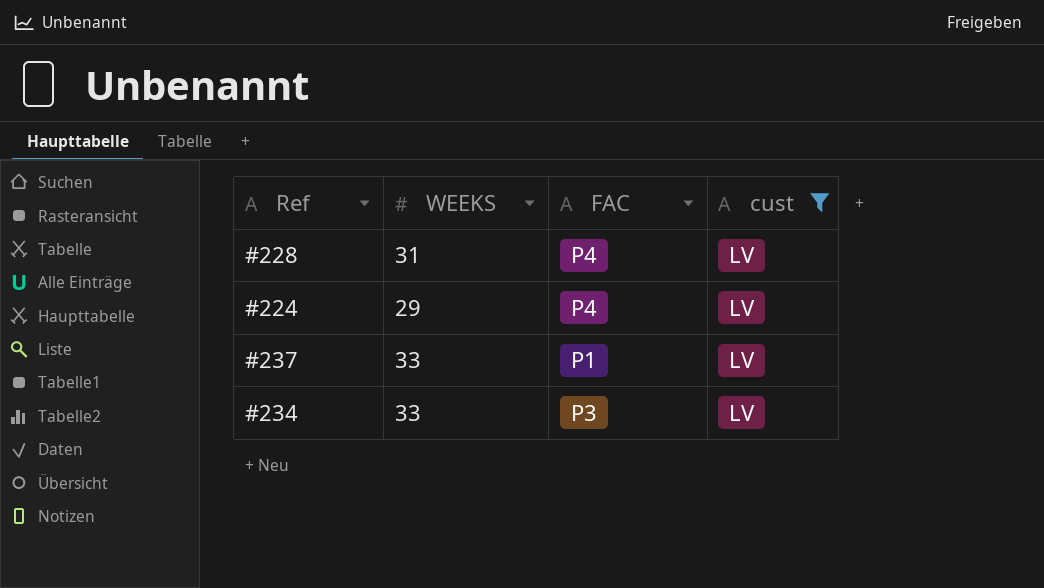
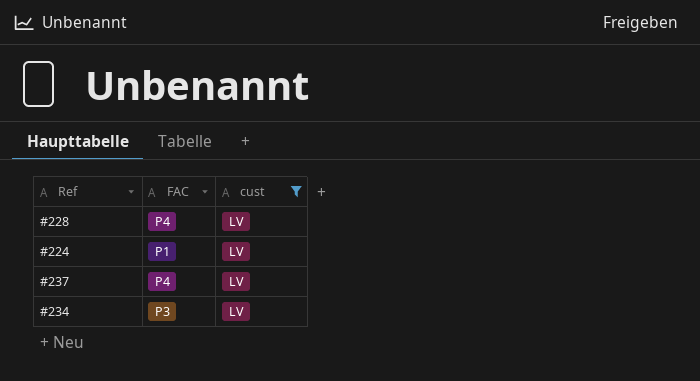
column WEEKS | position: 2 -> none
#224 | FAC: P4 -> P1
#237 | FAC: P1 -> P4

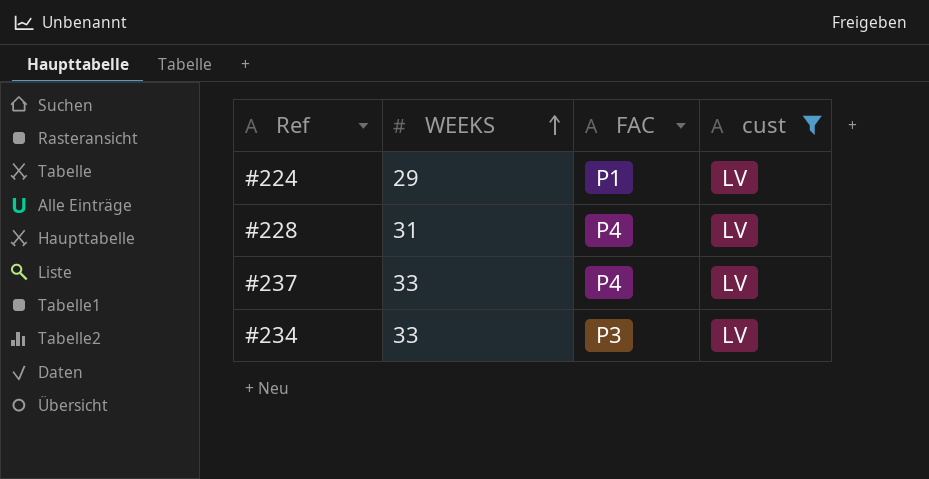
row order: none -> WEEKS ascending
column WEEKS | position: none -> 2

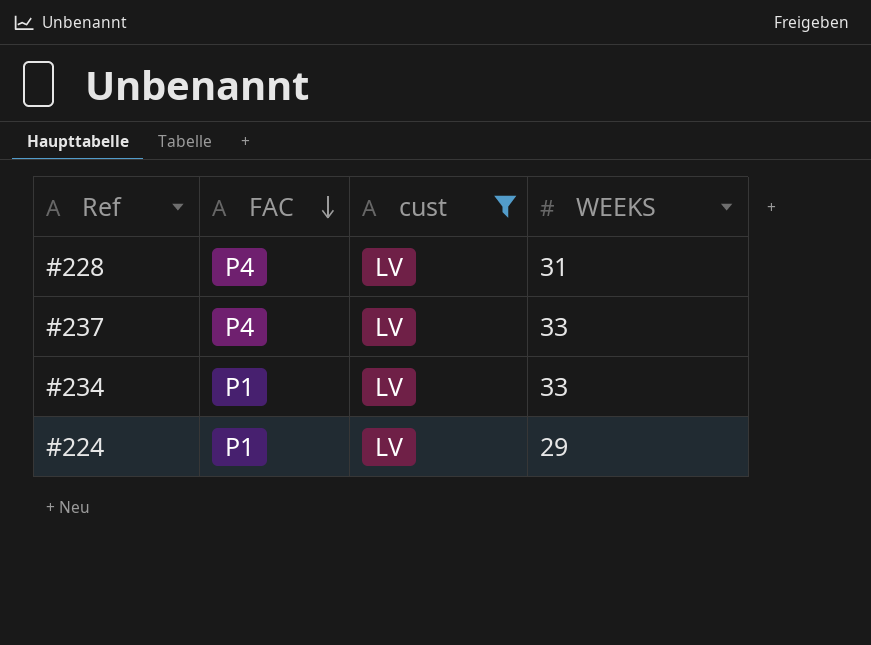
row order: WEEKS ascending -> FAC descending
column WEEKS | position: 2 -> 4
#234 | FAC: P3 -> P1

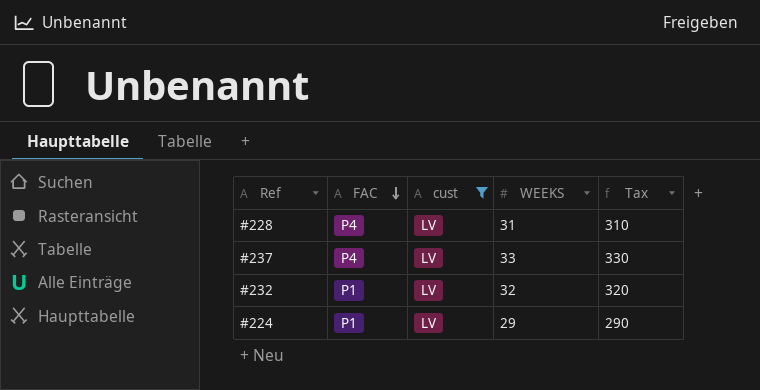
column Tax | formula: none -> [WEEKS] * 10
row #234: P1 | LV | 33 -> none
row #232: none -> P1 | LV | 32 | 320

